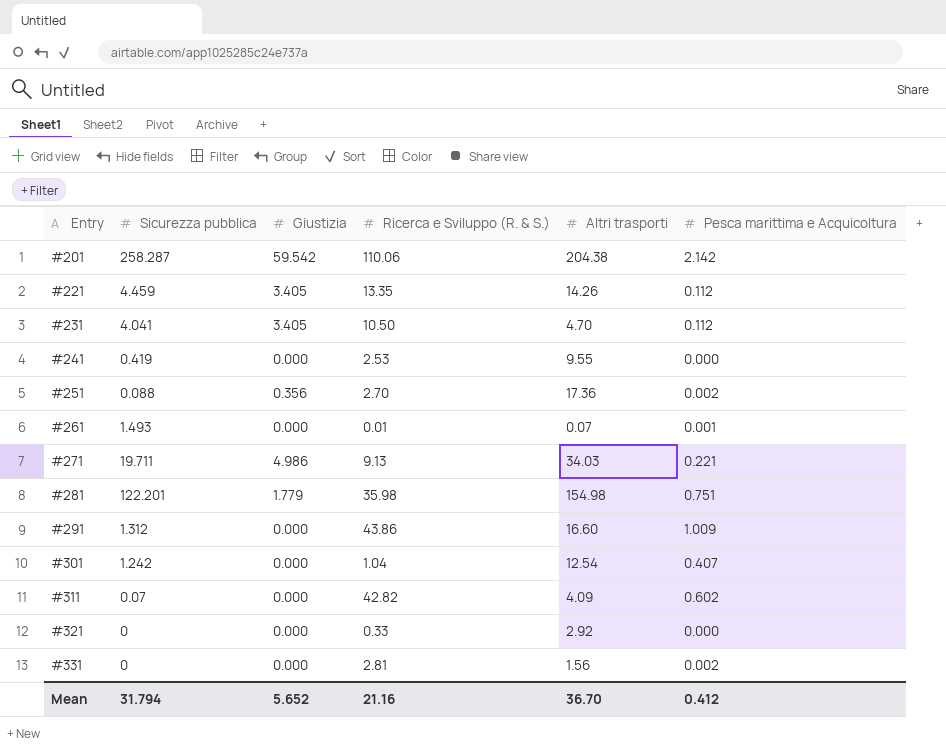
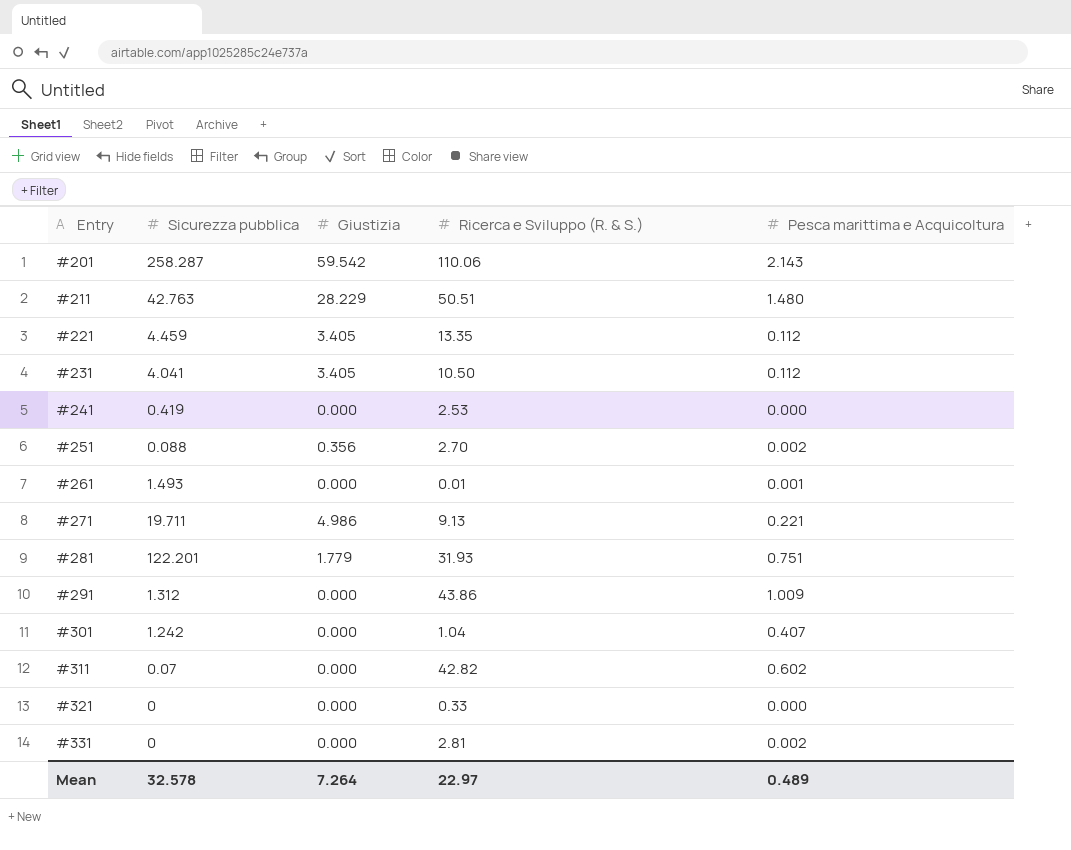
column Altri trasporti | position: 5 -> none
#201 | Pesca marittima e Acquicoltura: 2.142 -> 2.143
row #211: none -> 42.763 | 28.229 | 50.51 | 1.480
#281 | Ricerca e Sviluppo (R. & S.): 35.98 -> 31.93
Mean | Sicurezza pubblica: 31.794 -> 32.578
Mean | Giustizia: 5.652 -> 7.264
Mean | Ricerca e Sviluppo (R. & S.): 21.16 -> 22.97
Mean | Pesca marittima e Acquicoltura: 0.412 -> 0.489

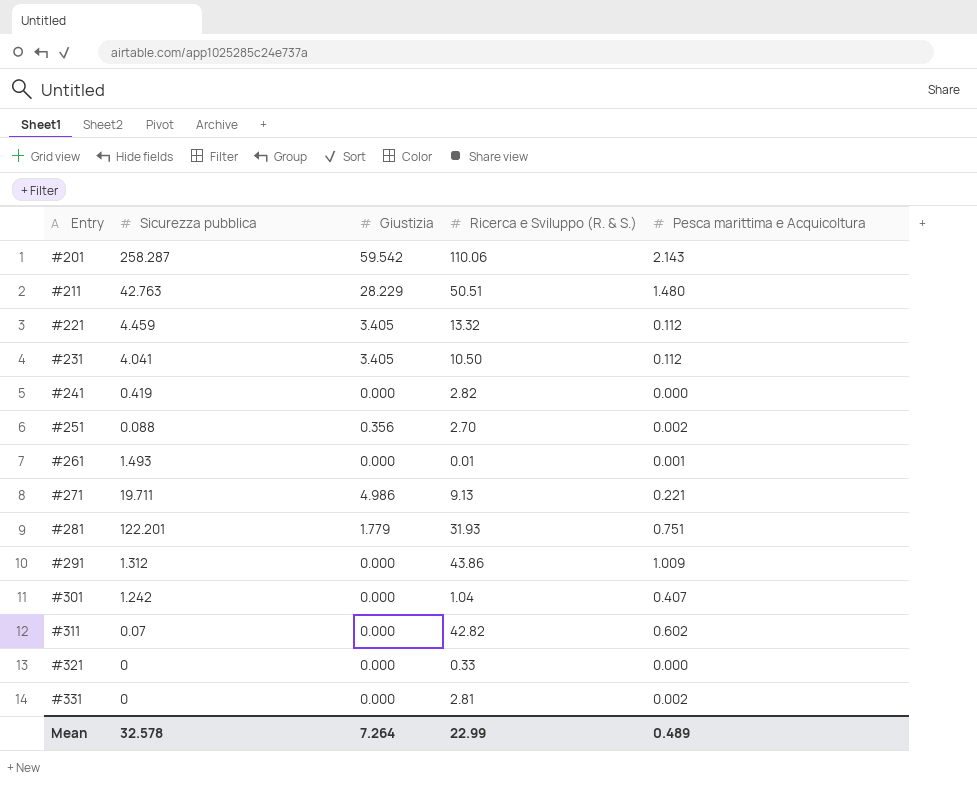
#221 | Ricerca e Sviluppo (R. & S.): 13.35 -> 13.32
#241 | Ricerca e Sviluppo (R. & S.): 2.53 -> 2.82
Mean | Ricerca e Sviluppo (R. & S.): 22.97 -> 22.99

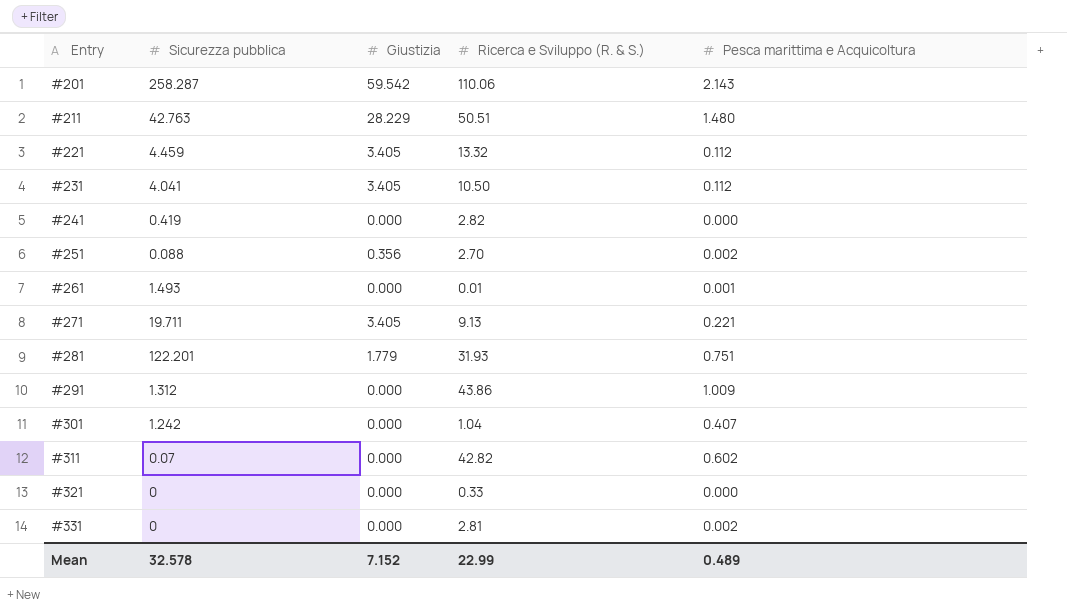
#271 | Giustizia: 4.986 -> 3.405
Mean | Giustizia: 7.264 -> 7.152

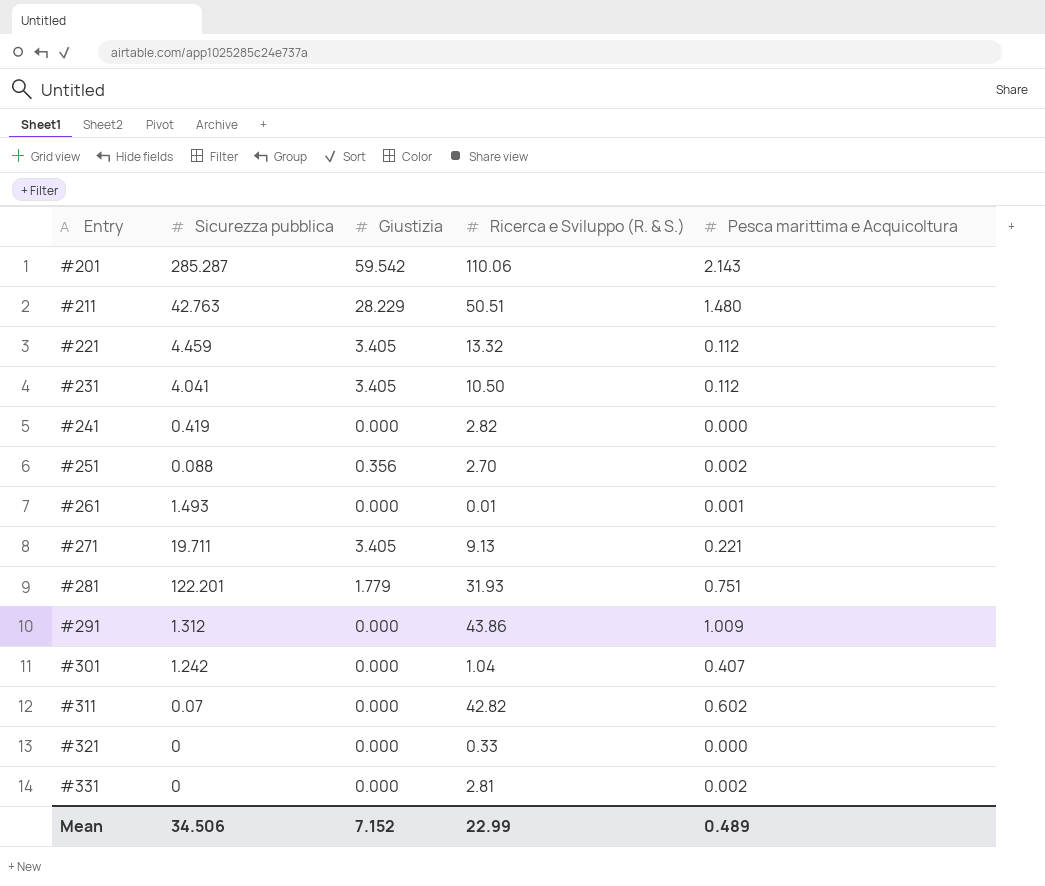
#201 | Sicurezza pubblica: 258.287 -> 285.287
Mean | Sicurezza pubblica: 32.578 -> 34.506

